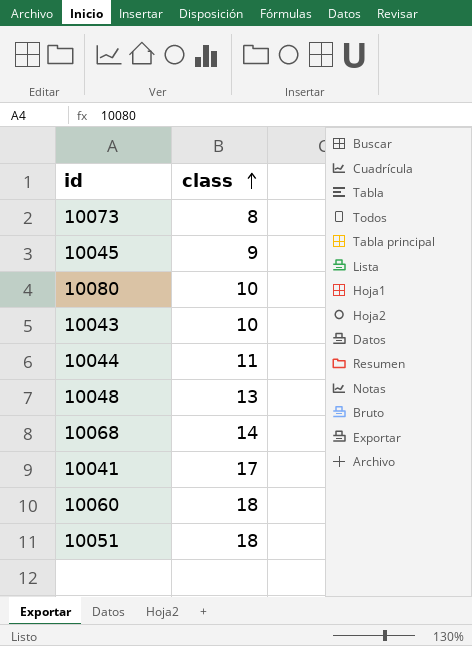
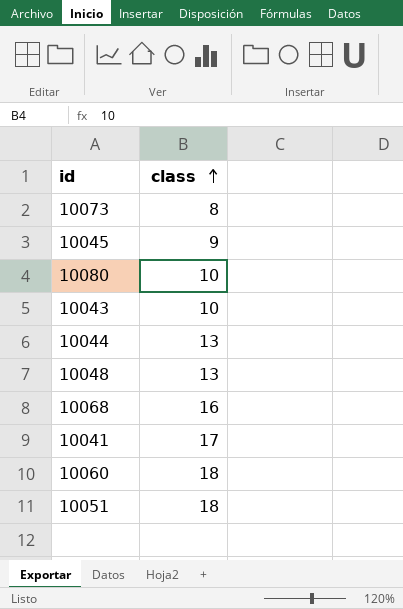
10044 | class: 11 -> 13
10068 | class: 14 -> 16

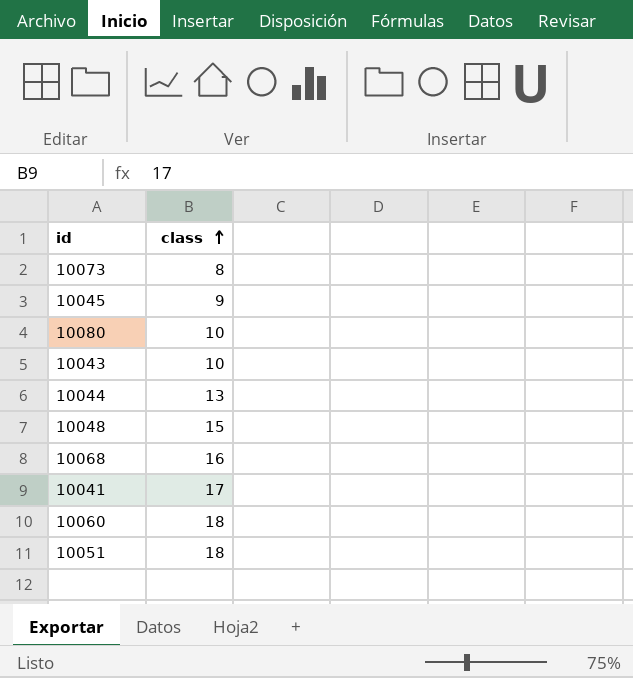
10048 | class: 13 -> 15

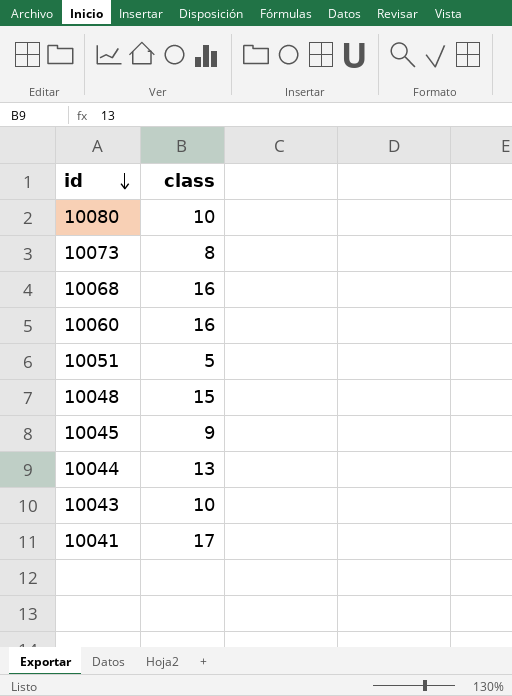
row order: class ascending -> id descending
10060 | class: 18 -> 16
10051 | class: 18 -> 5

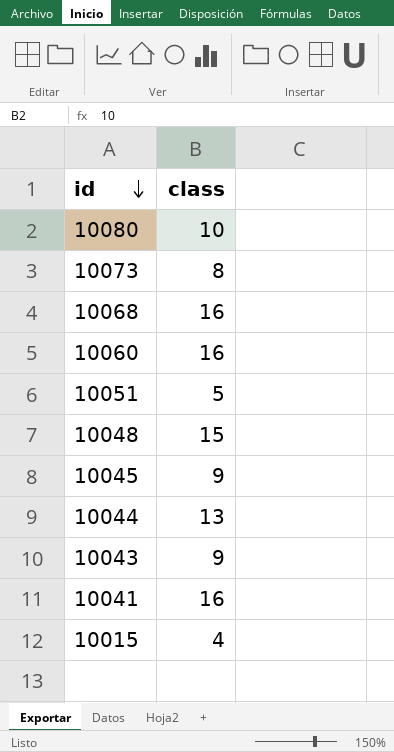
10043 | class: 10 -> 9
10041 | class: 17 -> 16
row 10015: none -> 4

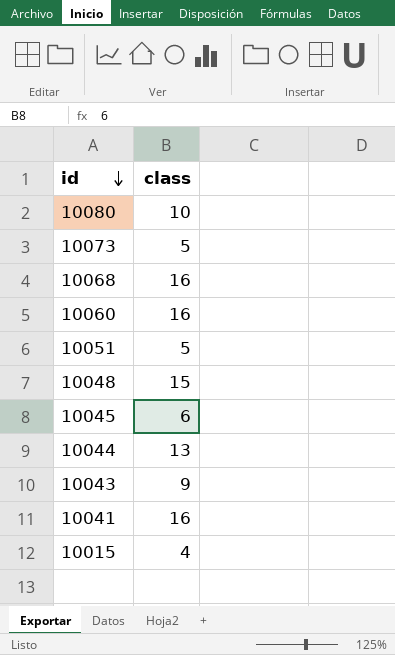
10073 | class: 8 -> 5
10045 | class: 9 -> 6

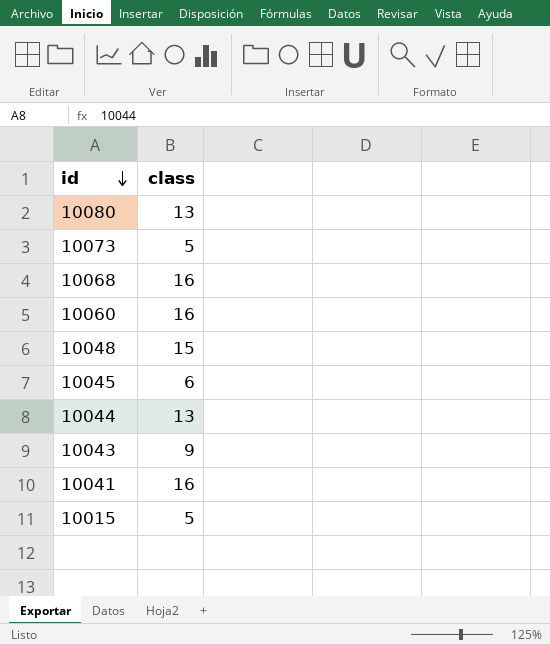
row 10051: 5 -> none
10080 | class: 10 -> 13
10015 | class: 4 -> 5

